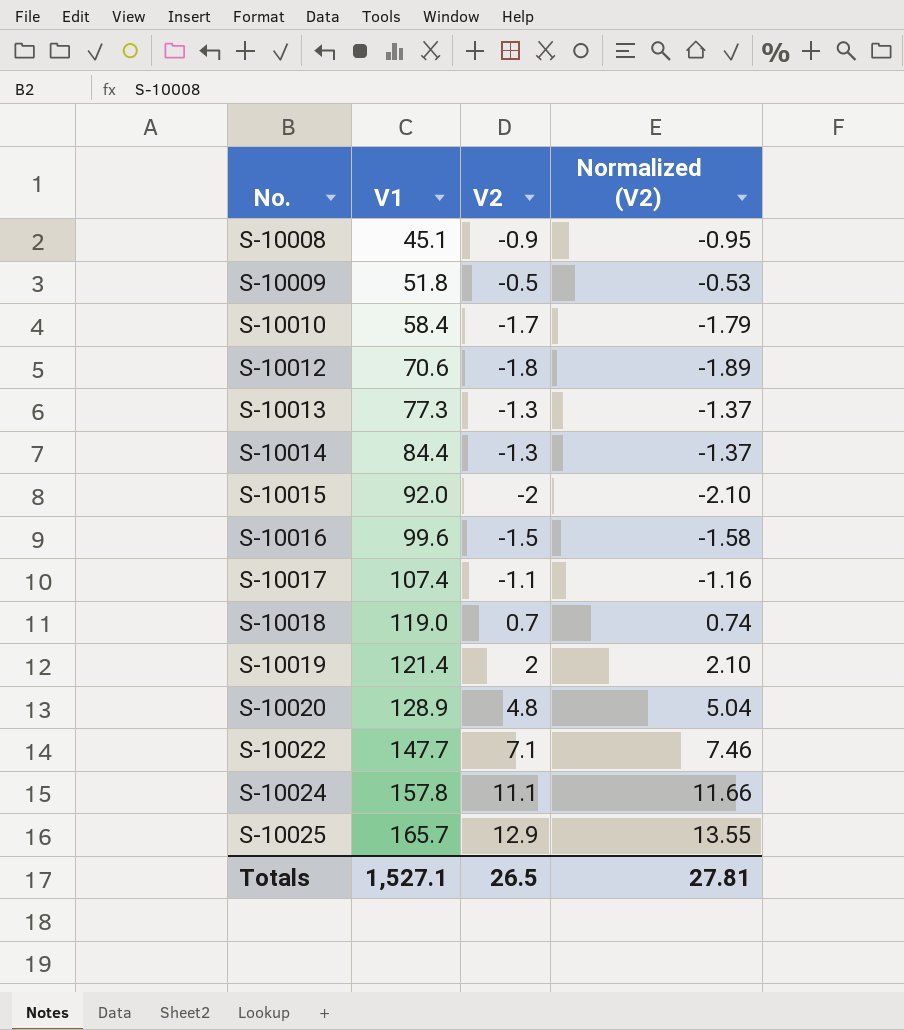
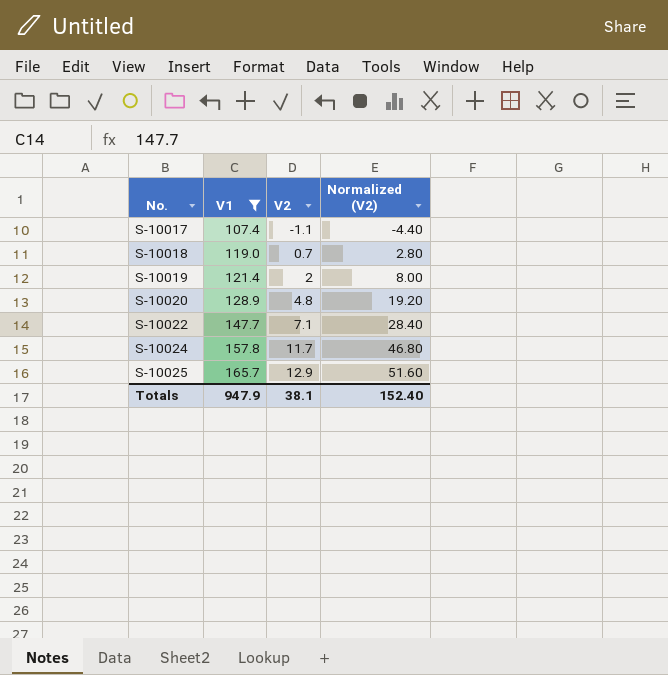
filter: none -> V1 >= 107.4
column Normalized (V2) | formula: [V2] * 1.05 -> [V2] * 4
S-10024 | V2: 11.1 -> 11.7
Totals | V1: 1,527.1 -> 947.9
Totals | V2: 26.5 -> 38.1
Totals | Normalized (V2): 27.81 -> 152.40

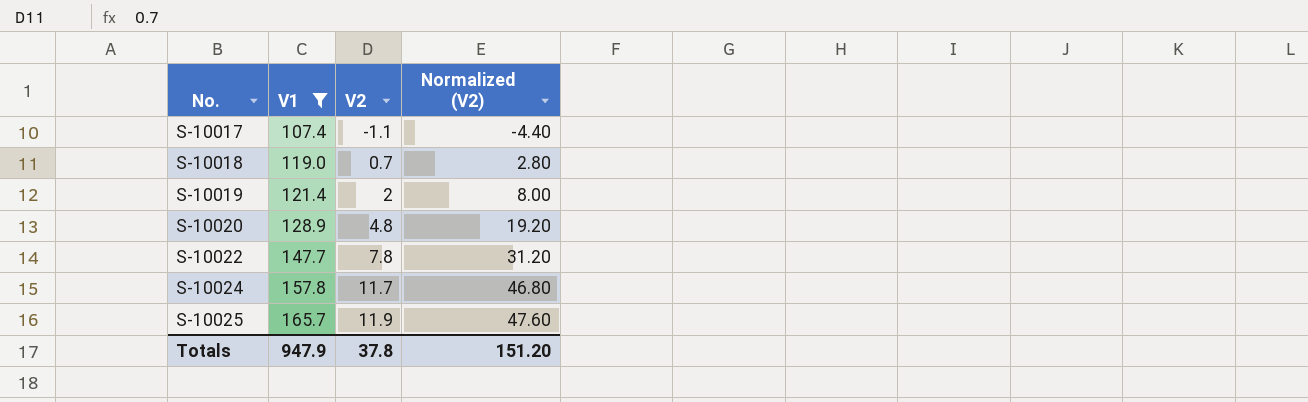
S-10022 | V2: 7.1 -> 7.8
S-10022 | Normalized (V2): 28.40 -> 31.20
S-10025 | V2: 12.9 -> 11.9
S-10025 | Normalized (V2): 51.60 -> 47.60
Totals | V2: 38.1 -> 37.8
Totals | Normalized (V2): 152.40 -> 151.20

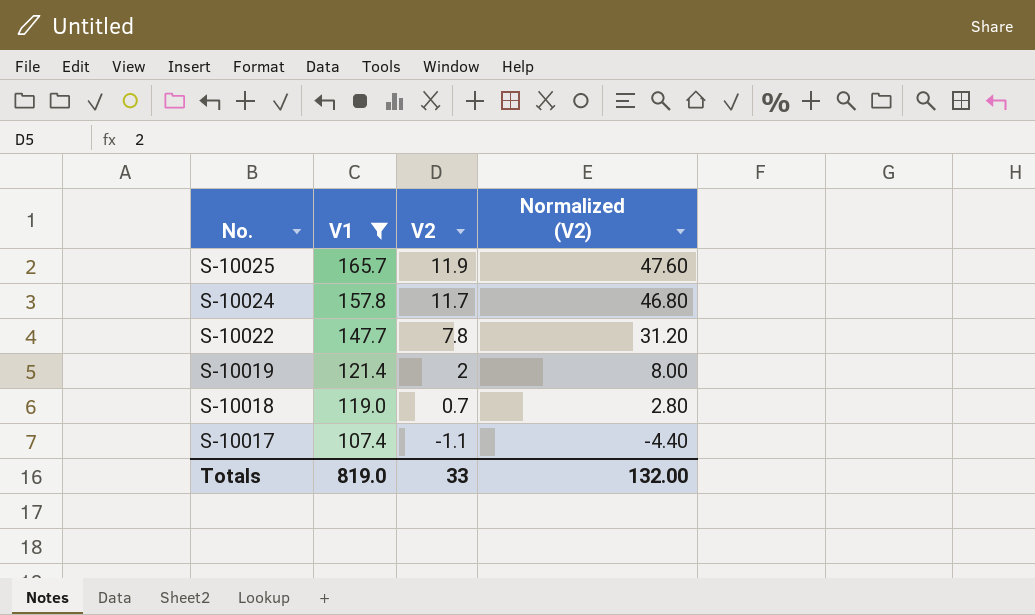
row order: No. ascending -> No. descending
row S-10020: 128.9 | 4.8 | 19.20 -> none
Totals | V1: 947.9 -> 819.0
Totals | V2: 37.8 -> 33
Totals | Normalized (V2): 151.20 -> 132.00

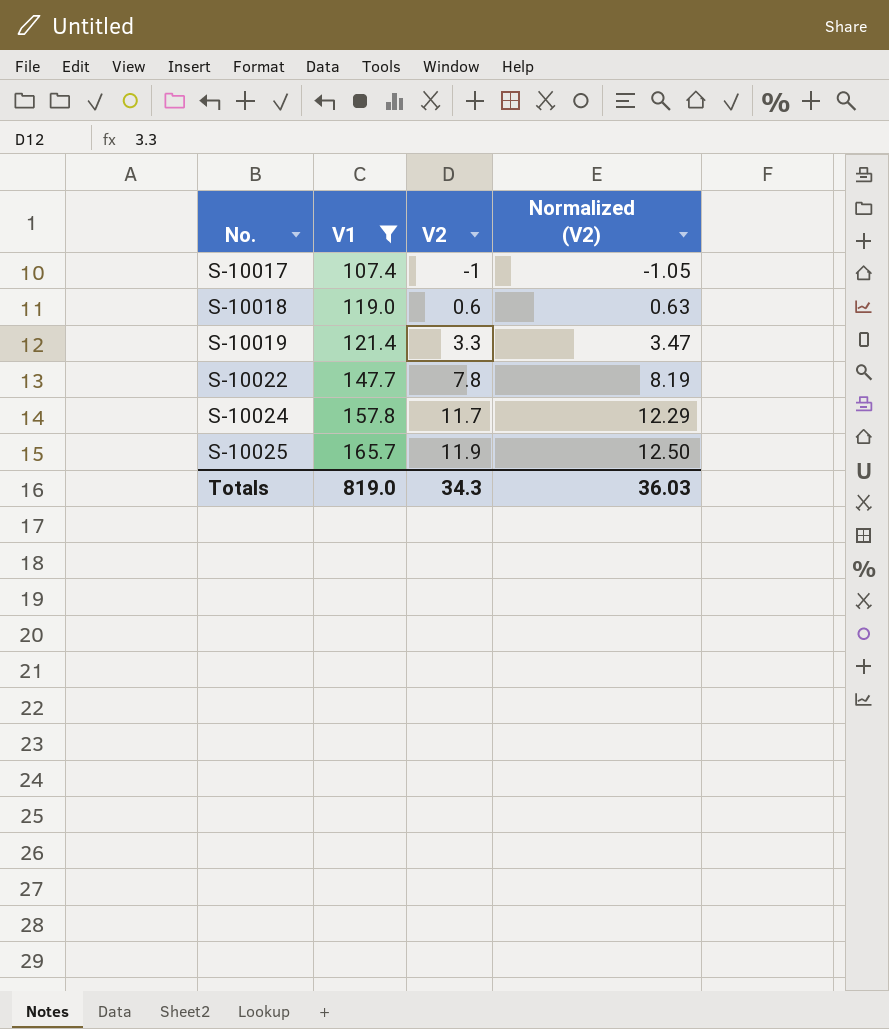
row order: No. descending -> No. ascending
column Normalized (V2) | formula: [V2] * 4 -> [V2] * 1.05
S-10017 | V2: -1.1 -> -1
S-10018 | V2: 0.7 -> 0.6
S-10019 | V2: 2 -> 3.3
Totals | V2: 33 -> 34.3
Totals | Normalized (V2): 132.00 -> 36.03

